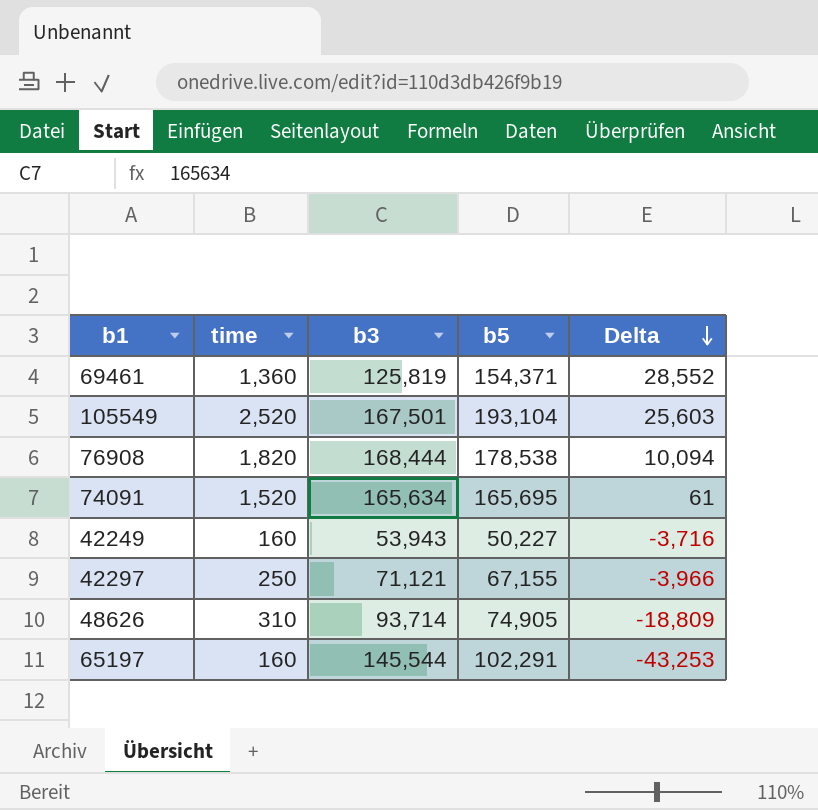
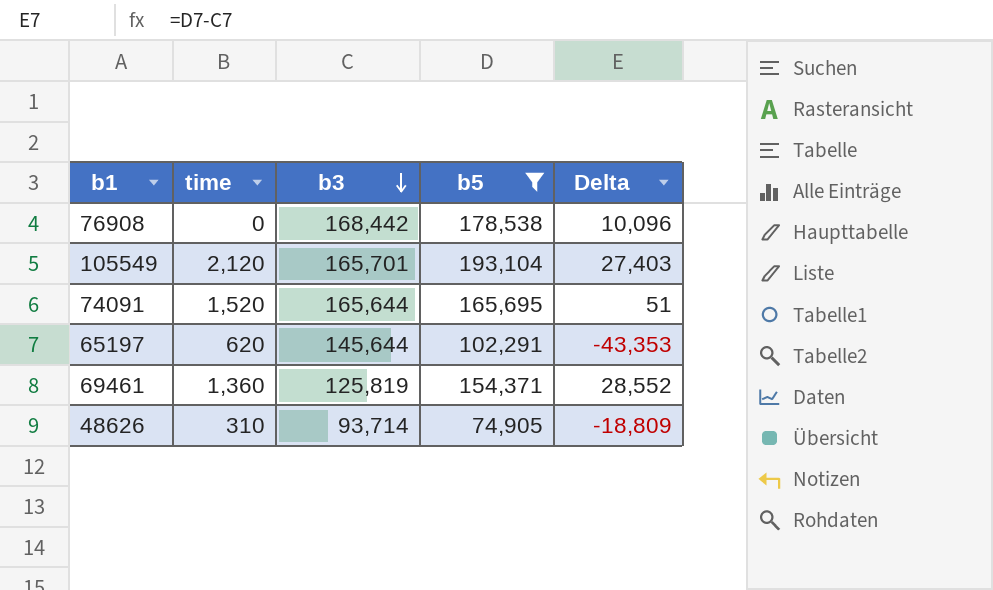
filter: none -> b5 >= 74,905
row order: Delta descending -> b3 descending
76908 | time: 1,820 -> 0
76908 | b3: 168,444 -> 168,442
76908 | Delta: 10,094 -> 10,096
105549 | time: 2,520 -> 2,120
105549 | b3: 167,501 -> 165,701
105549 | Delta: 25,603 -> 27,403
74091 | b3: 165,634 -> 165,644
74091 | Delta: 61 -> 51
65197 | time: 160 -> 620
65197 | b3: 145,544 -> 145,644
65197 | Delta: -43,253 -> -43,353

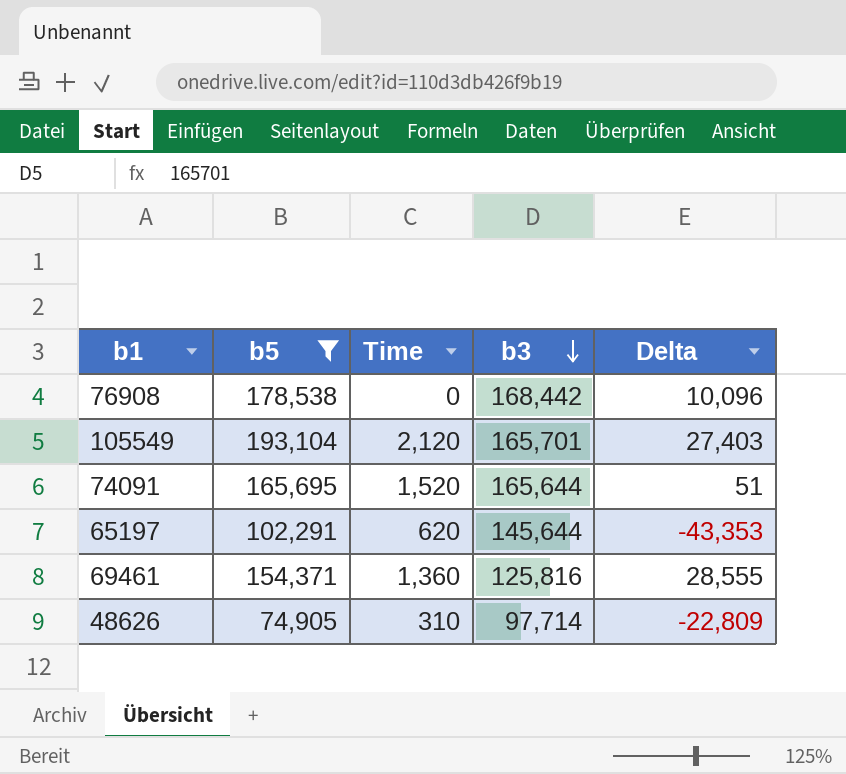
column b5 | position: 4 -> 2
column name: time -> Time
69461 | b3: 125,819 -> 125,816
69461 | Delta: 28,552 -> 28,555
48626 | b3: 93,714 -> 97,714
48626 | Delta: -18,809 -> -22,809

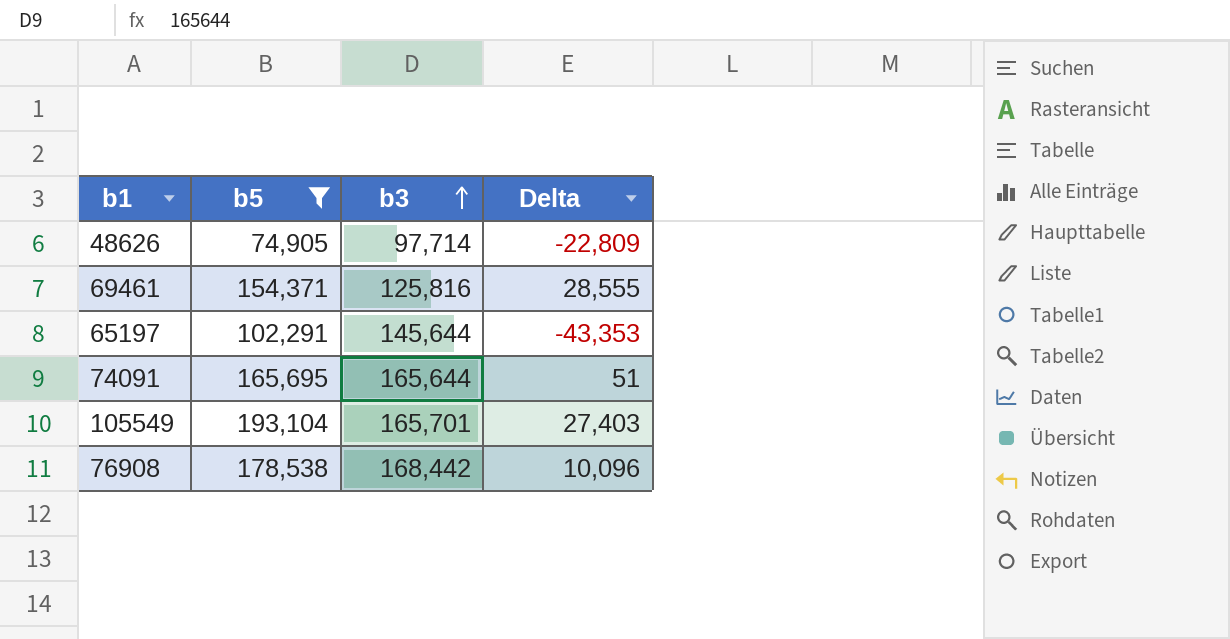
row order: b3 descending -> b3 ascending
column Time | position: 3 -> none

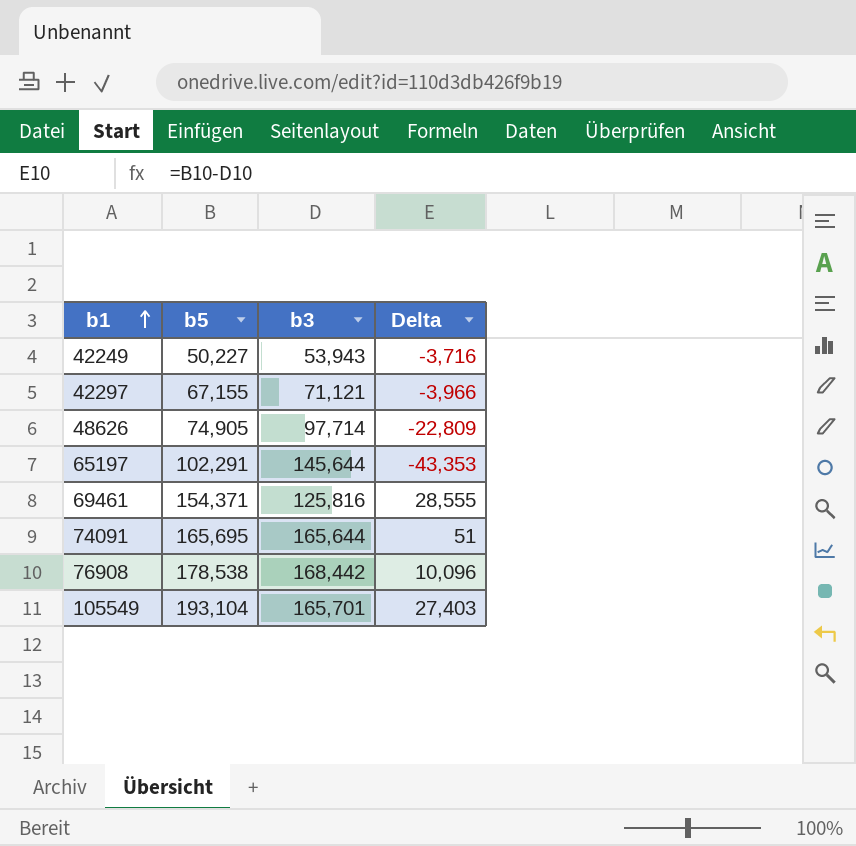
filter: b5 >= 74,905 -> none
row order: b3 ascending -> b1 ascending

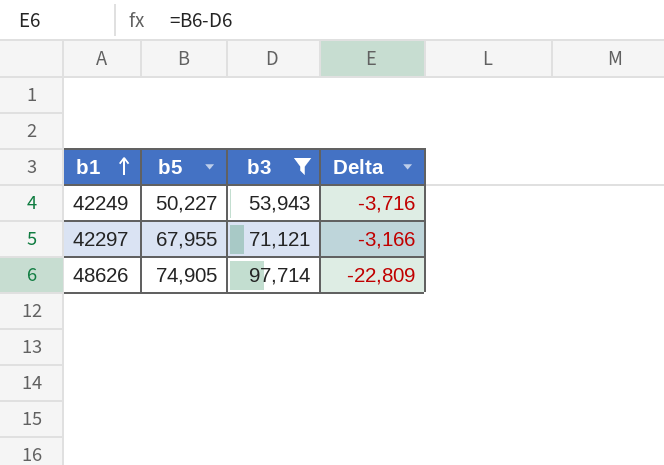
filter: none -> b3 <= 97,714
42297 | b5: 67,155 -> 67,955
42297 | Delta: -3,966 -> -3,166

